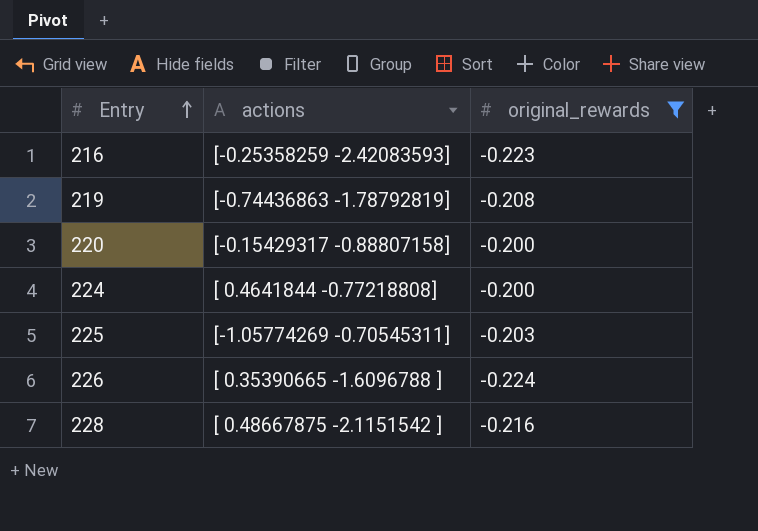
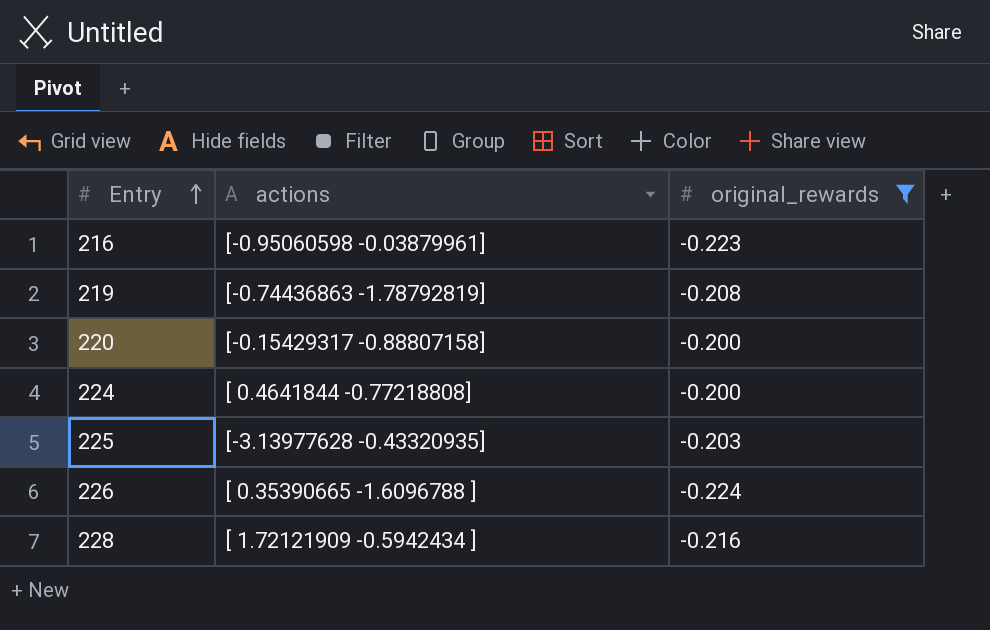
216 | actions: [-0.25358259 -2.42083593] -> [-0.95060598 -0.03879961]
225 | actions: [-1.05774269 -0.70545311] -> [-3.13977628 -0.43320935]
228 | actions: [ 0.48667875 -2.1151542 ] -> [ 1.72121909 -0.5942434 ]

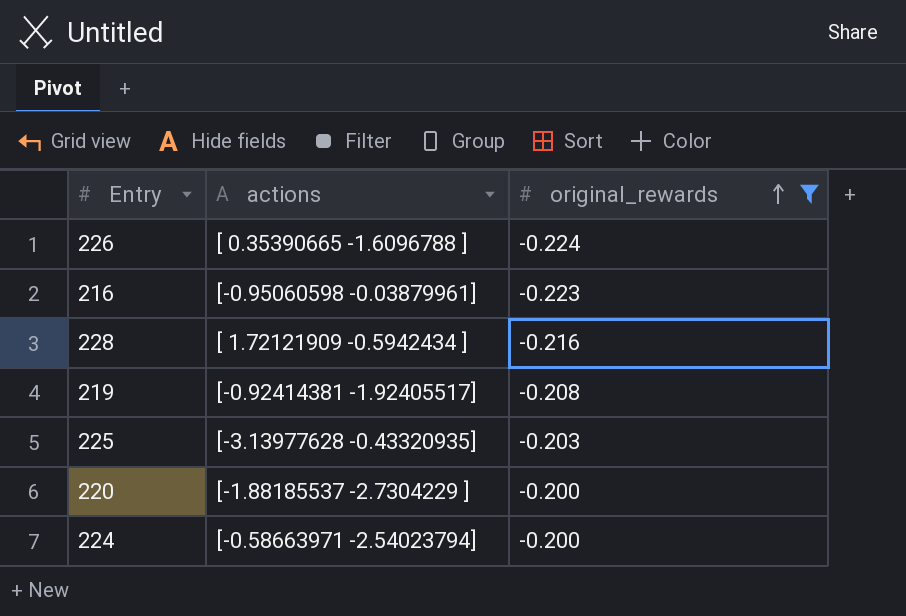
row order: Entry ascending -> original_rewards ascending
219 | actions: [-0.74436863 -1.78792819] -> [-0.92414381 -1.92405517]
220 | actions: [-0.15429317 -0.88807158] -> [-1.88185537 -2.7304229 ]
224 | actions: [ 0.4641844 -0.77218808] -> [-0.58663971 -2.54023794]

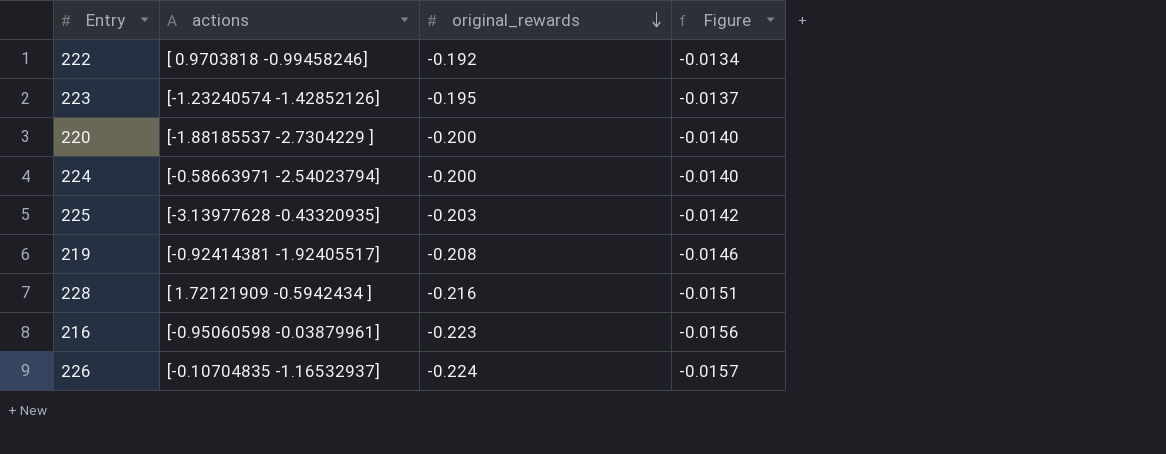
filter: original_rewards <= -0.200 -> none
row order: original_rewards ascending -> original_rewards descending
column Figure | formula: none -> [original_rewards] * 0.07
226 | actions: [ 0.35390665 -1.6096788 ] -> [-0.10704835 -1.16532937]

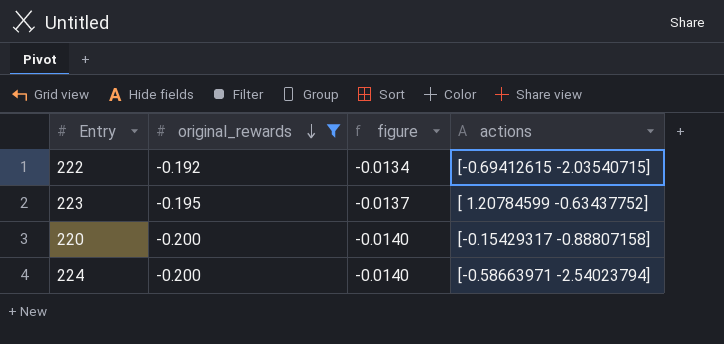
filter: none -> original_rewards >= -0.200
column name: Figure -> figure
column actions | position: 2 -> 4
222 | actions: [ 0.9703818 -0.99458246] -> [-0.69412615 -2.03540715]
223 | actions: [-1.23240574 -1.42852126] -> [ 1.20784599 -0.63437752]
220 | actions: [-1.88185537 -2.7304229 ] -> [-0.15429317 -0.88807158]

